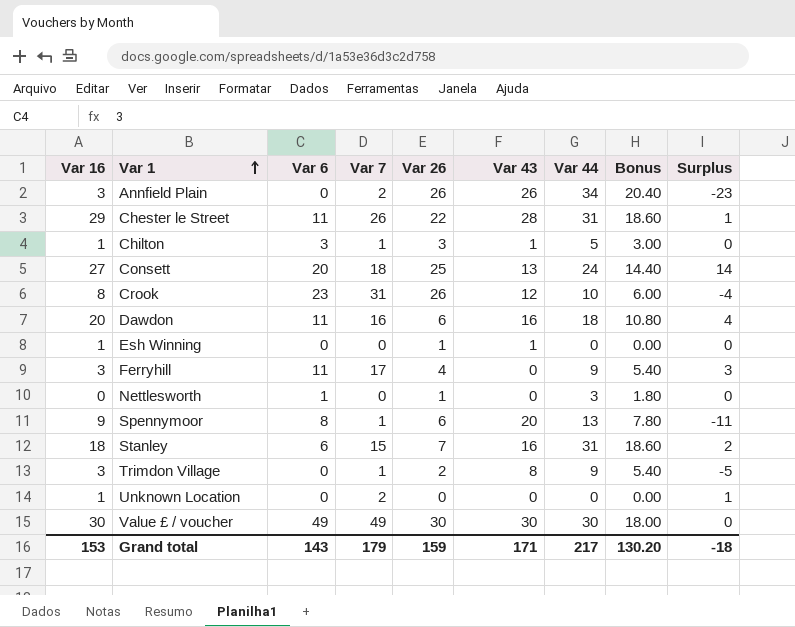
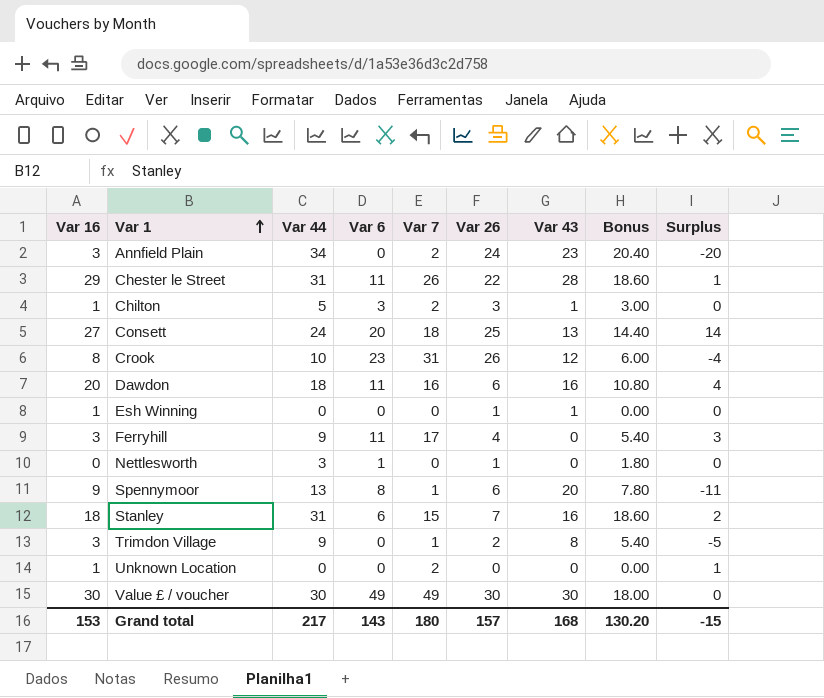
column Var 44 | position: 7 -> 3
Annfield Plain | Var 26: 26 -> 24
Annfield Plain | Var 43: 26 -> 23
Annfield Plain | Surplus: -23 -> -20
Chilton | Var 7: 1 -> 2
Grand total | Var 7: 179 -> 180
Grand total | Var 26: 159 -> 157
Grand total | Var 43: 171 -> 168
Grand total | Surplus: -18 -> -15

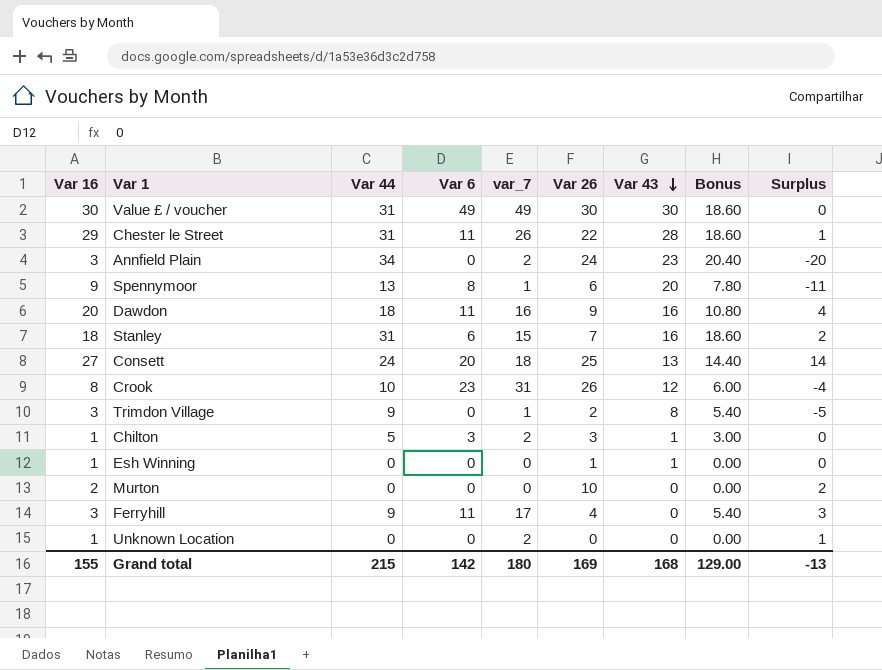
row order: Var 1 ascending -> Var 43 descending
column name: Var 7 -> var_7
row Nettlesworth: 0 | 3 | 1 | 0 | 1 | 0 | 1.80 | 0 -> none
Value £ / voucher | Var 44: 30 -> 31
Value £ / voucher | Bonus: 18.00 -> 18.60
Dawdon | Var 26: 6 -> 9
row Murton: none -> 2 | 0 | 0 | 0 | 10 | 0 | 0.00 | 2
Grand total | Var 16: 153 -> 155
Grand total | Var 44: 217 -> 215
Grand total | Var 6: 143 -> 142
Grand total | Var 26: 157 -> 169
Grand total | Bonus: 130.20 -> 129.00
Grand total | Surplus: -15 -> -13

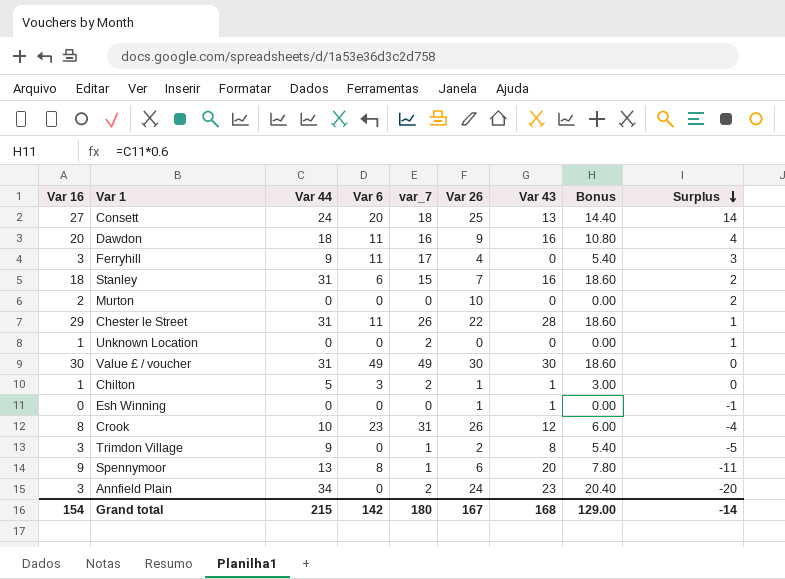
row order: Var 43 descending -> Surplus descending
Chilton | Var 26: 3 -> 1
Esh Winning | Var 16: 1 -> 0
Esh Winning | Surplus: 0 -> -1
Grand total | Var 16: 155 -> 154
Grand total | Var 26: 169 -> 167
Grand total | Surplus: -13 -> -14

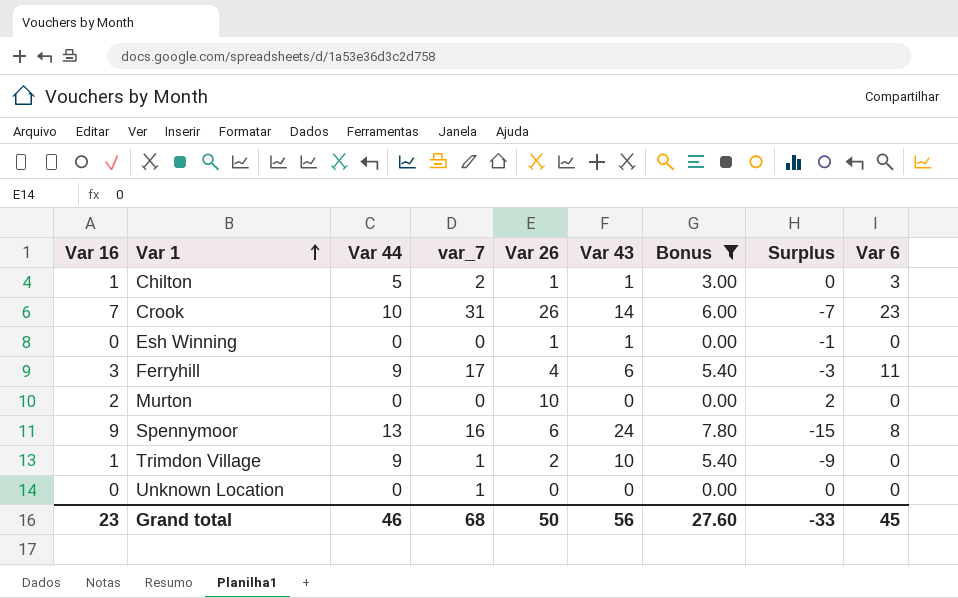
filter: none -> Bonus <= 7.80
row order: Surplus descending -> Var 1 ascending
column Var 6 | position: 4 -> 9
Crook | Var 16: 8 -> 7
Crook | Var 43: 12 -> 14
Crook | Surplus: -4 -> -7
Ferryhill | Var 43: 0 -> 6
Ferryhill | Surplus: 3 -> -3
Spennymoor | var_7: 1 -> 16
Spennymoor | Var 43: 20 -> 24
Spennymoor | Surplus: -11 -> -15
Trimdon Village | Var 16: 3 -> 1
Trimdon Village | Var 43: 8 -> 10
Trimdon Village | Surplus: -5 -> -9
Unknown Location | Var 16: 1 -> 0
Unknown Location | var_7: 2 -> 1
Unknown Location | Surplus: 1 -> 0
Grand total | Var 16: 154 -> 23
Grand total | Var 44: 215 -> 46
Grand total | var_7: 180 -> 68
Grand total | Var 26: 167 -> 50
Grand total | Var 43: 168 -> 56
Grand total | Bonus: 129.00 -> 27.60
Grand total | Surplus: -14 -> -33
Grand total | Var 6: 142 -> 45

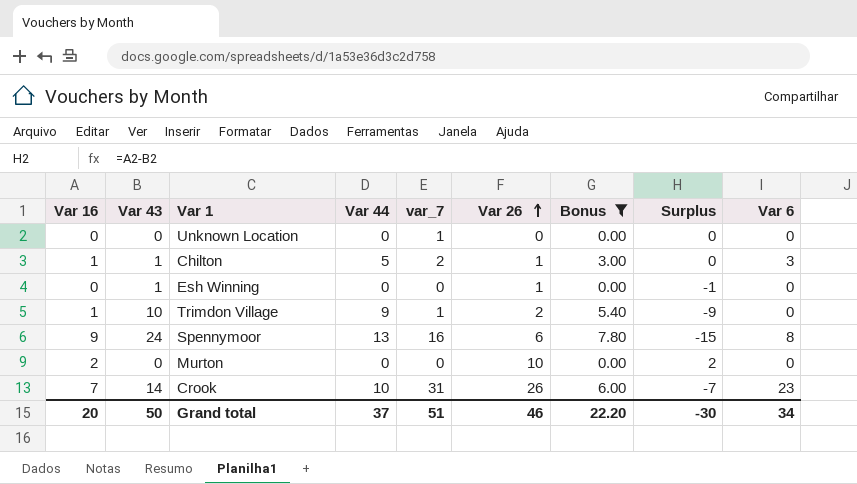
row order: Var 1 ascending -> Var 26 ascending
column Var 43 | position: 6 -> 2
row Ferryhill: 3 | 9 | 17 | 4 | 6 | 5.40 | -3 | 11 -> none
Grand total | Var 16: 23 -> 20
Grand total | Var 43: 56 -> 50
Grand total | Var 44: 46 -> 37
Grand total | var_7: 68 -> 51
Grand total | Var 26: 50 -> 46
Grand total | Bonus: 27.60 -> 22.20
Grand total | Surplus: -33 -> -30
Grand total | Var 6: 45 -> 34

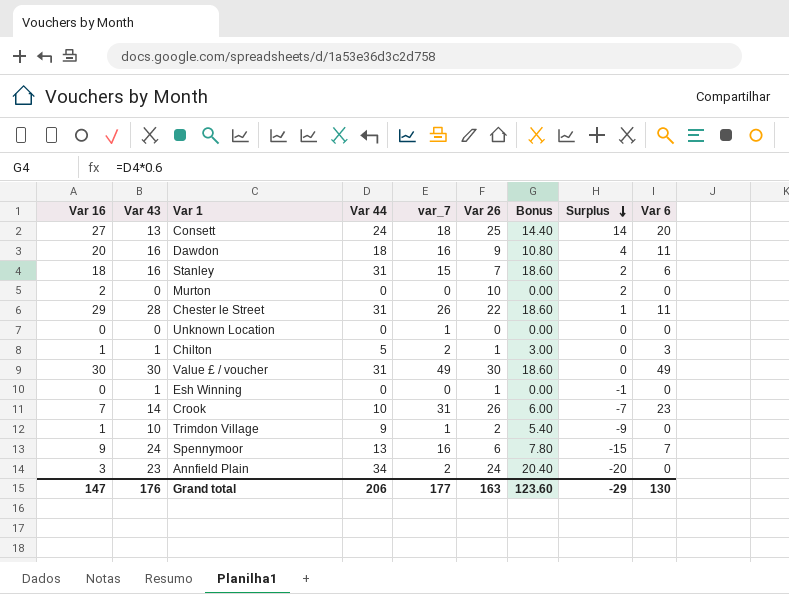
filter: Bonus <= 7.80 -> none
row order: Var 26 ascending -> Surplus descending
Spennymoor | Var 6: 8 -> 7
Grand total | Var 16: 20 -> 147
Grand total | Var 43: 50 -> 176
Grand total | Var 44: 37 -> 206
Grand total | var_7: 51 -> 177
Grand total | Var 26: 46 -> 163
Grand total | Bonus: 22.20 -> 123.60
Grand total | Surplus: -30 -> -29
Grand total | Var 6: 34 -> 130

